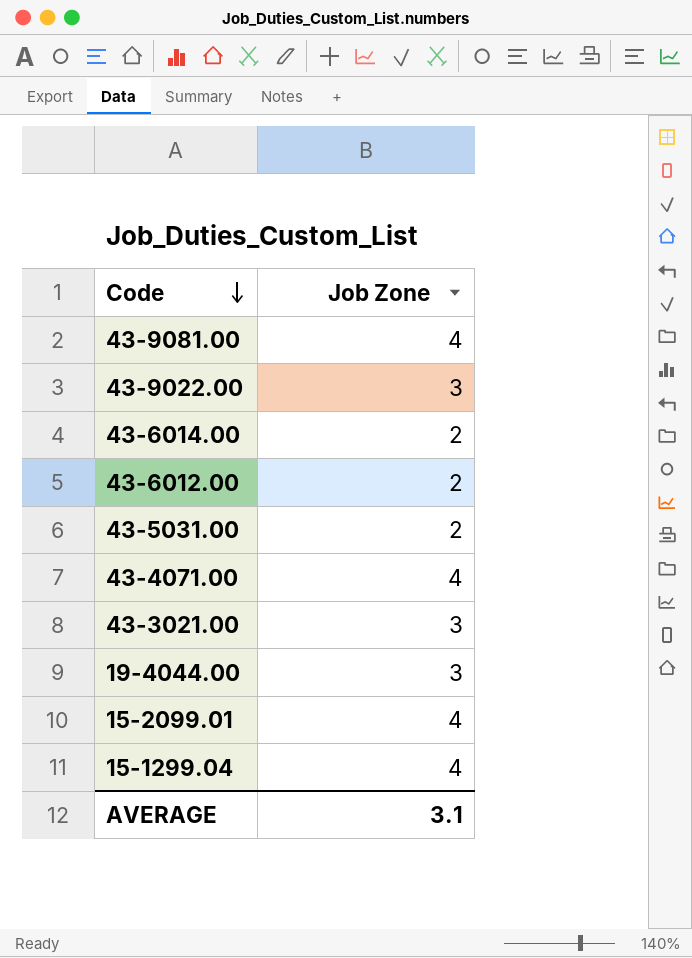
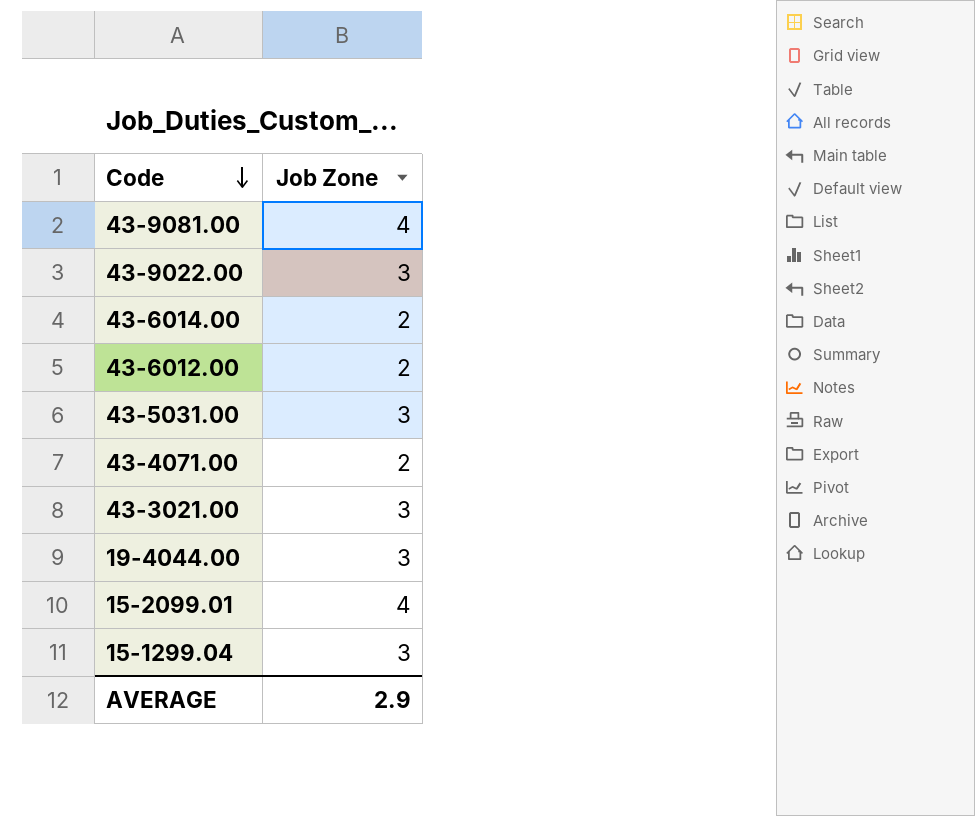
43-5031.00 | Job Zone: 2 -> 3
43-4071.00 | Job Zone: 4 -> 2
15-1299.04 | Job Zone: 4 -> 3
AVERAGE | Job Zone: 3.1 -> 2.9

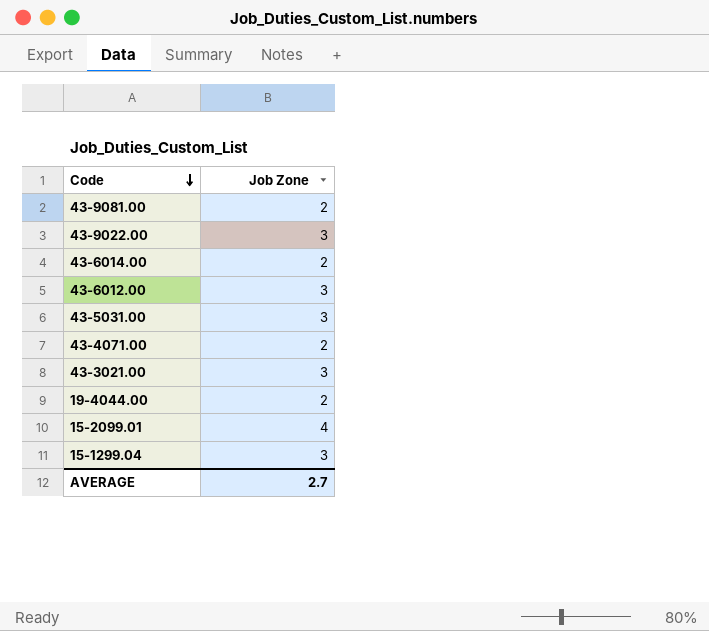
43-9081.00 | Job Zone: 4 -> 2
43-6012.00 | Job Zone: 2 -> 3
19-4044.00 | Job Zone: 3 -> 2
AVERAGE | Job Zone: 2.9 -> 2.7

